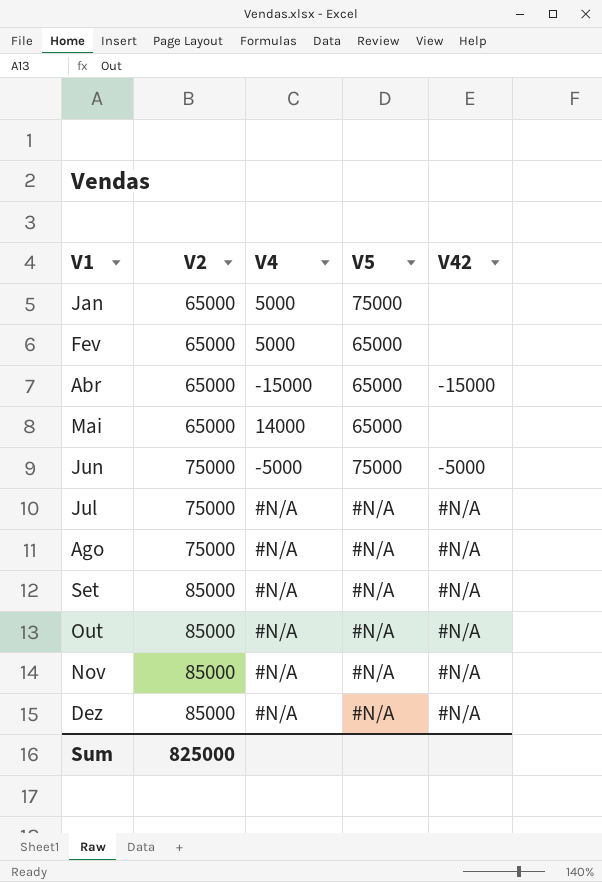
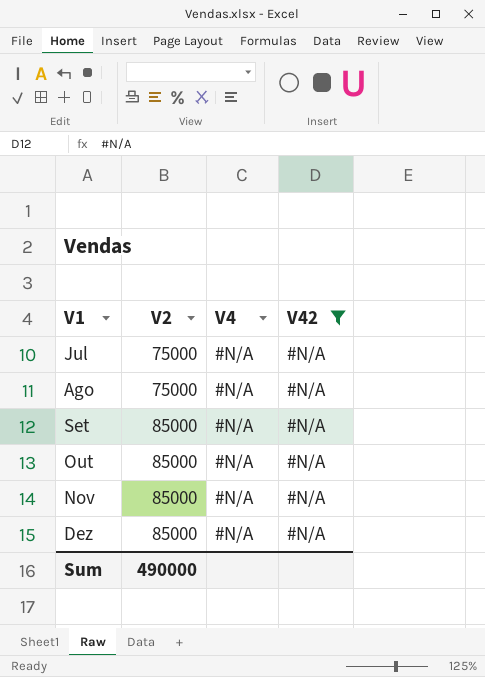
filter: none -> V42 = #N/A
column V5 | position: 4 -> none
Sum | V2: 825000 -> 490000

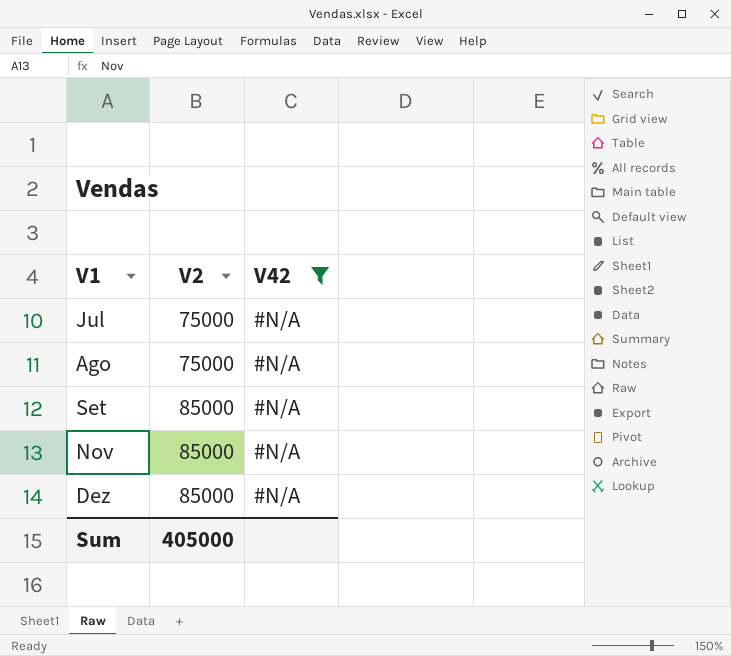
column V4 | position: 3 -> none
row Out: 85000 | #N/A | #N/A -> none
Sum | V2: 490000 -> 405000

